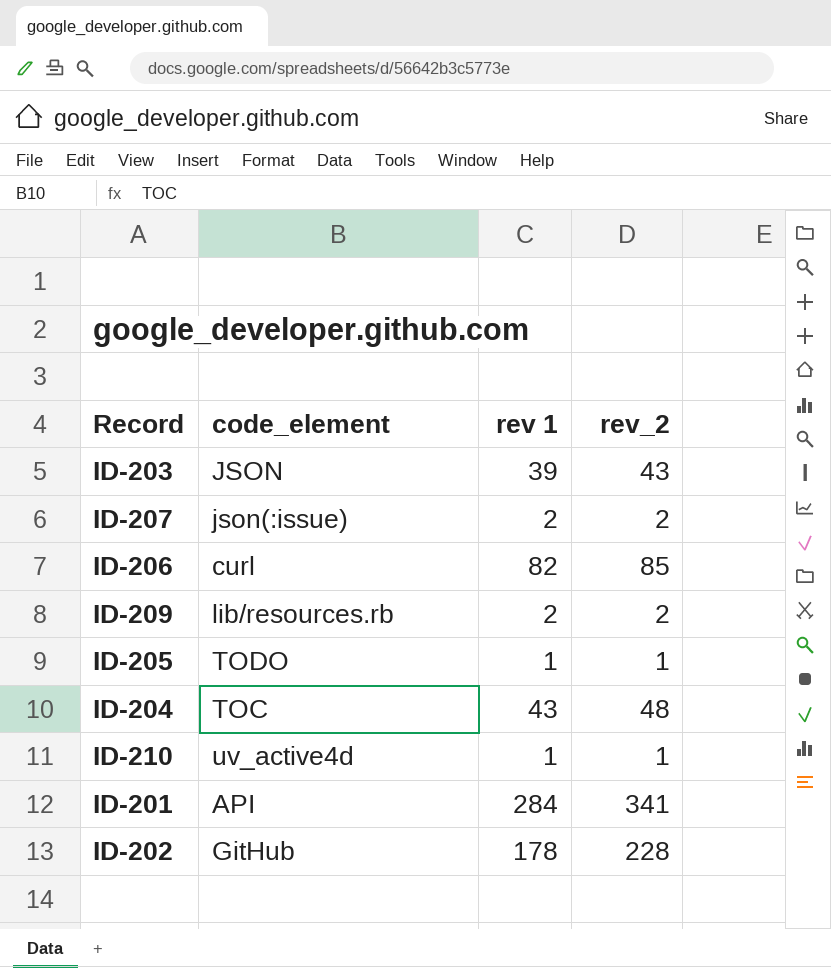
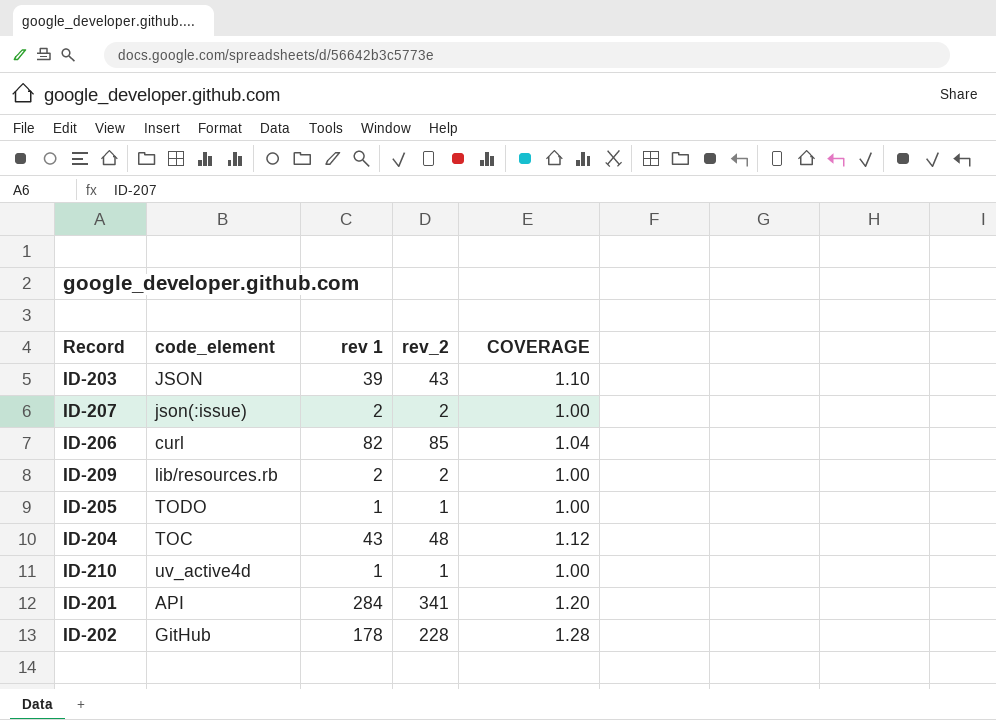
column COVERAGE | formula: none -> [rev_2] / [rev 1]

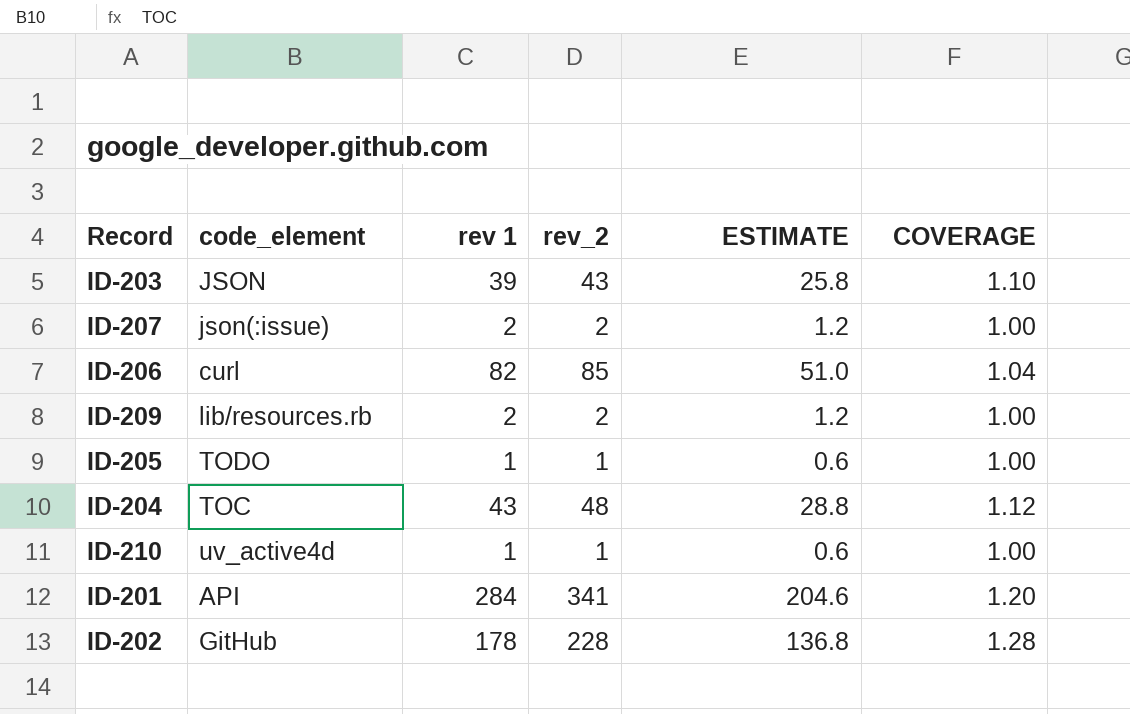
column ESTIMATE | formula: none -> [rev_2] * 0.6

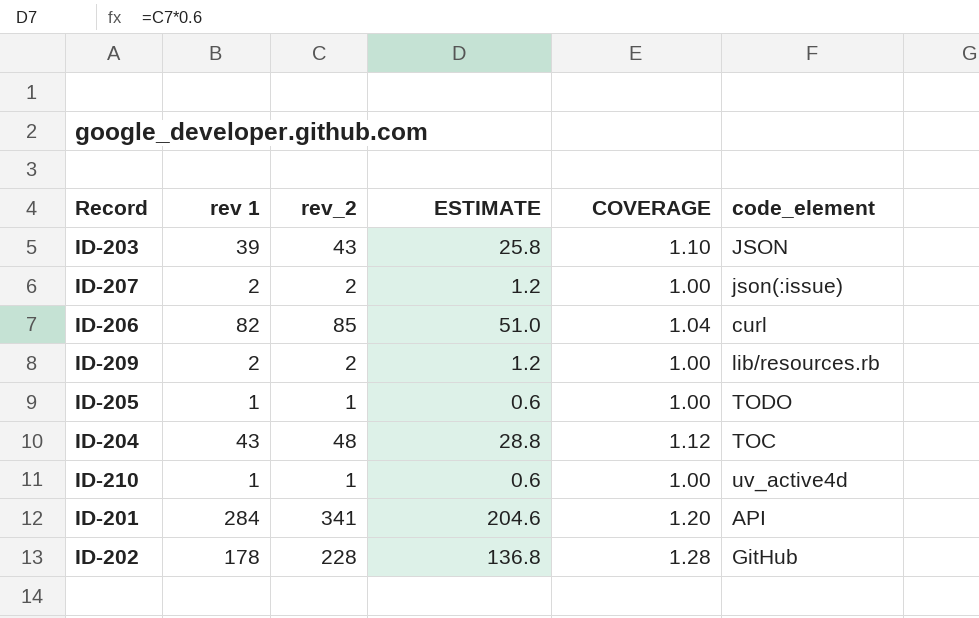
column code_element | position: 2 -> 6

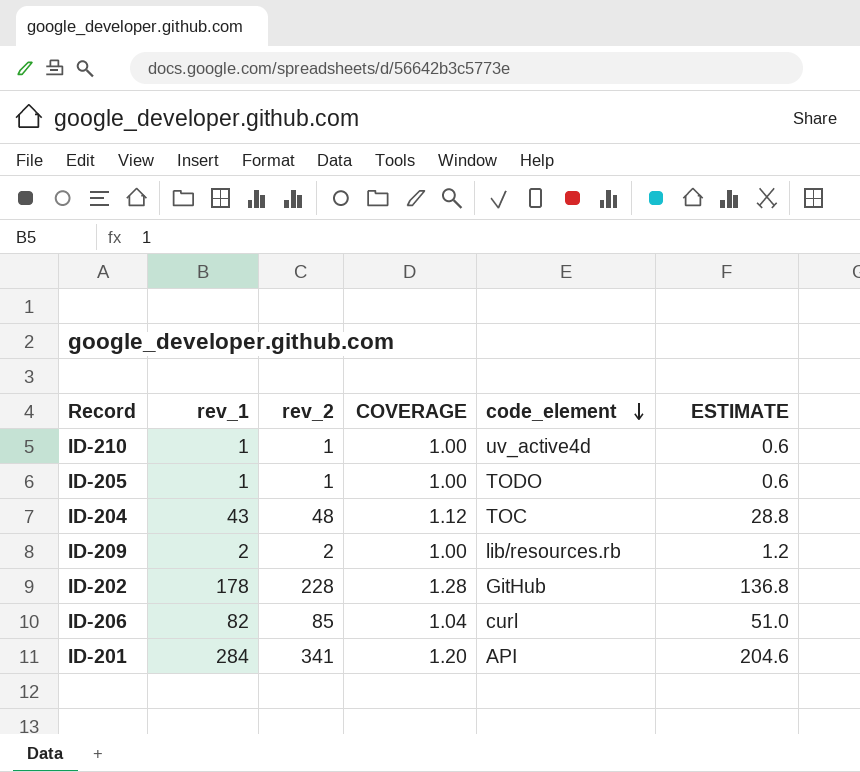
row order: none -> code_element descending
column name: rev 1 -> rev_1
column ESTIMATE | position: 4 -> 6
row ID-203: 39 | 43 | 25.8 | 1.10 | JSON -> none
row ID-207: 2 | 2 | 1.2 | 1.00 | json(:issue) -> none

